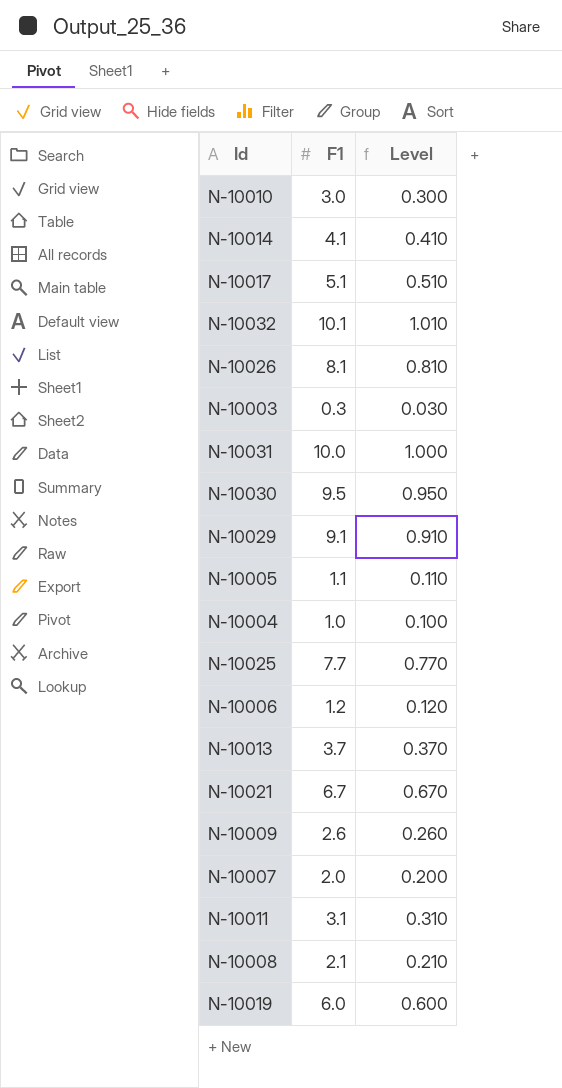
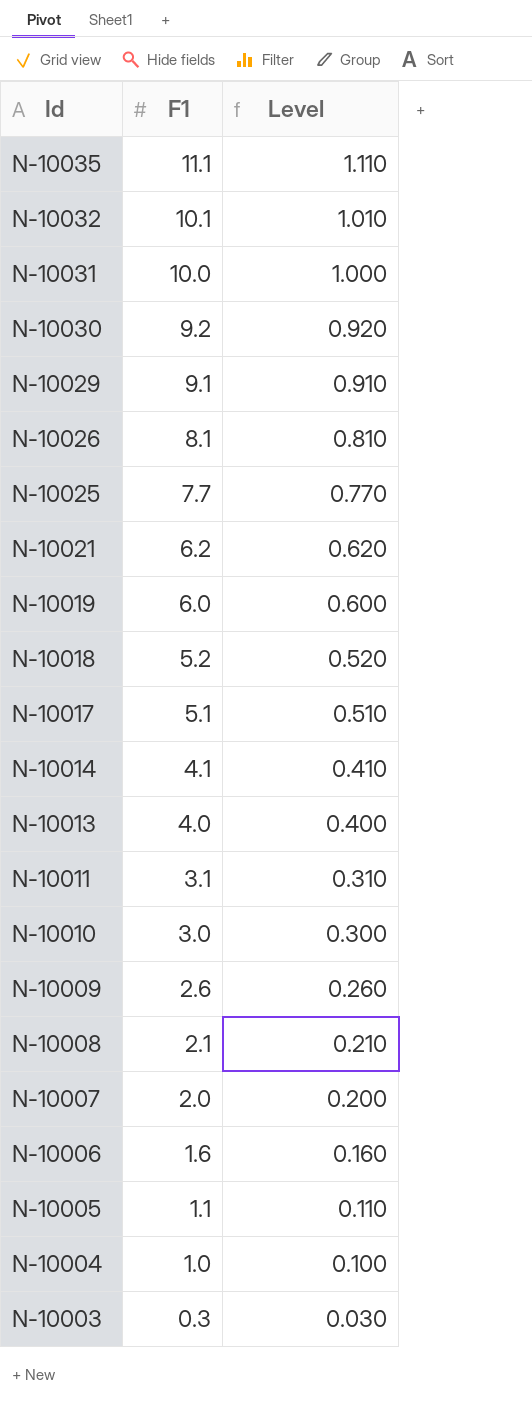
row order: none -> Id descending
row N-10035: none -> 11.1 | 1.110
N-10030 | F1: 9.5 -> 9.2
N-10030 | Level: 0.950 -> 0.920
N-10021 | F1: 6.7 -> 6.2
N-10021 | Level: 0.670 -> 0.620
row N-10018: none -> 5.2 | 0.520
N-10013 | F1: 3.7 -> 4.0
N-10013 | Level: 0.370 -> 0.400
N-10006 | F1: 1.2 -> 1.6
N-10006 | Level: 0.120 -> 0.160

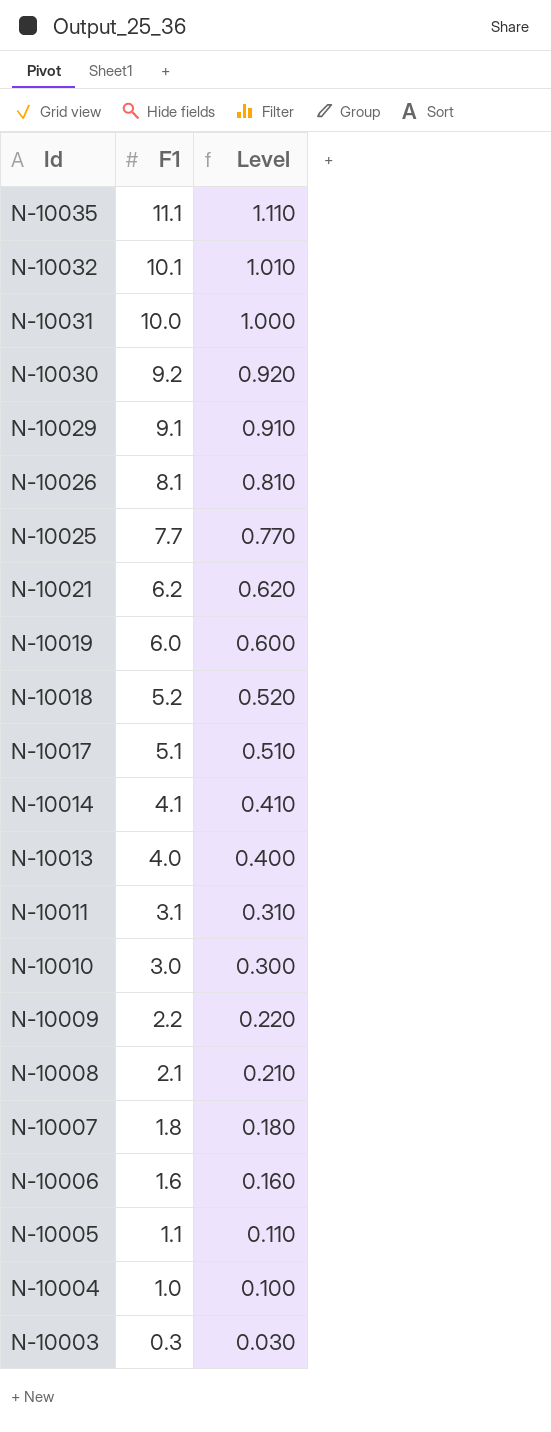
N-10009 | F1: 2.6 -> 2.2
N-10009 | Level: 0.260 -> 0.220
N-10007 | F1: 2.0 -> 1.8
N-10007 | Level: 0.200 -> 0.180

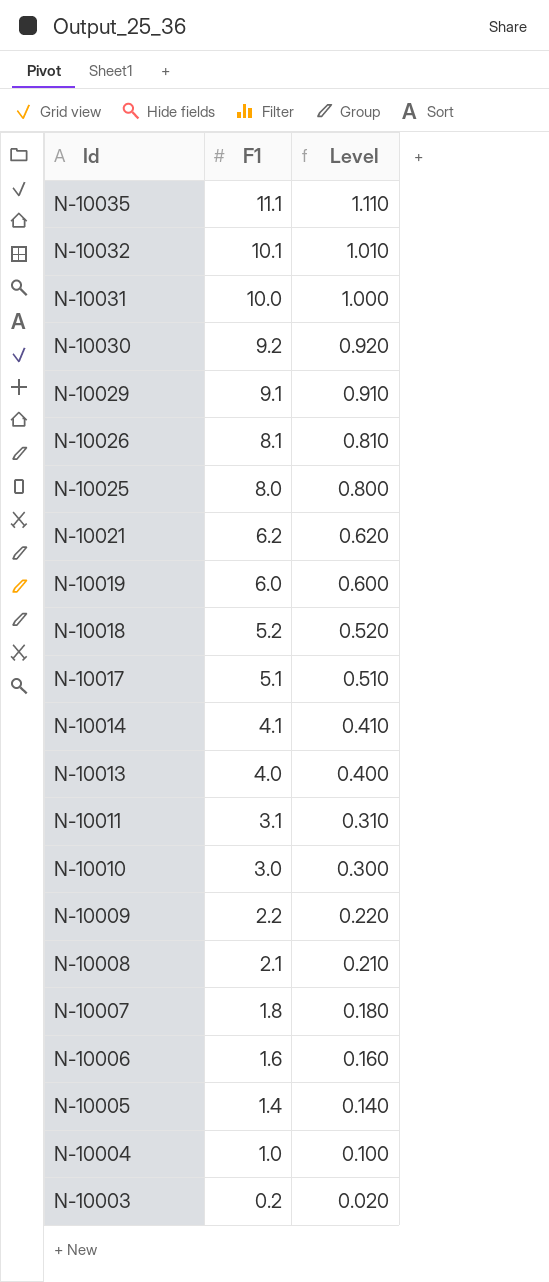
N-10025 | F1: 7.7 -> 8.0
N-10025 | Level: 0.770 -> 0.800
N-10005 | F1: 1.1 -> 1.4
N-10005 | Level: 0.110 -> 0.140
N-10003 | F1: 0.3 -> 0.2
N-10003 | Level: 0.030 -> 0.020

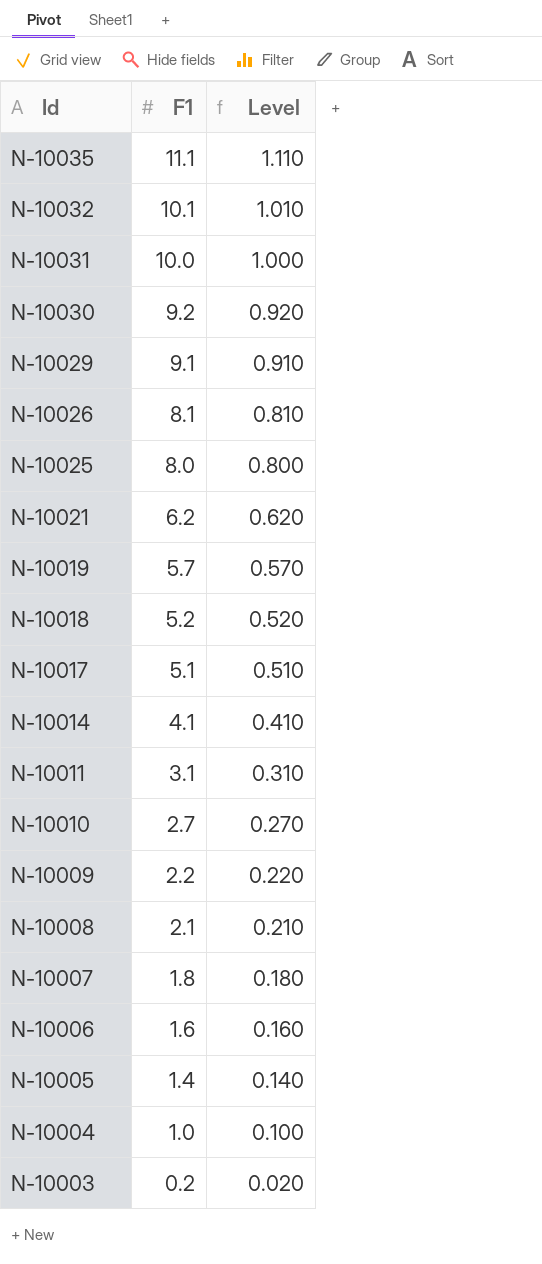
row N-10013: 4.0 | 0.400 -> none
N-10019 | F1: 6.0 -> 5.7
N-10019 | Level: 0.600 -> 0.570
N-10010 | F1: 3.0 -> 2.7
N-10010 | Level: 0.300 -> 0.270

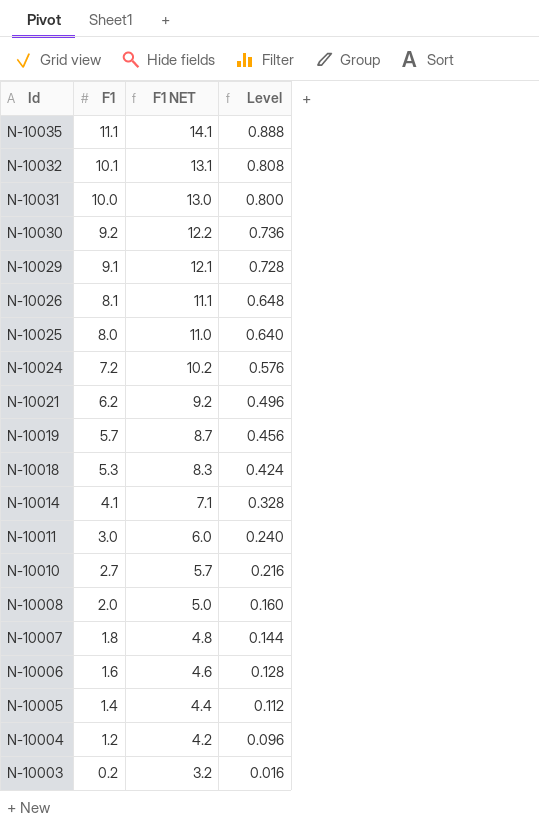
column F1 NET | formula: none -> [F1] + 3
column Level | formula: [F1] * 0.1 -> [F1] * 0.08
row N-10017: 5.1 | 0.510 -> none
row N-10009: 2.2 | 0.220 -> none
row N-10024: none -> 7.2 | 10.2 | 0.576
N-10018 | F1: 5.2 -> 5.3
N-10011 | F1: 3.1 -> 3.0
N-10008 | F1: 2.1 -> 2.0
N-10004 | F1: 1.0 -> 1.2

